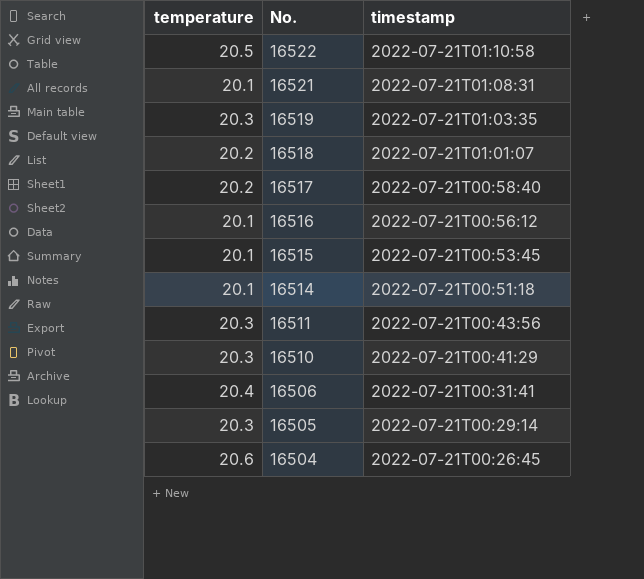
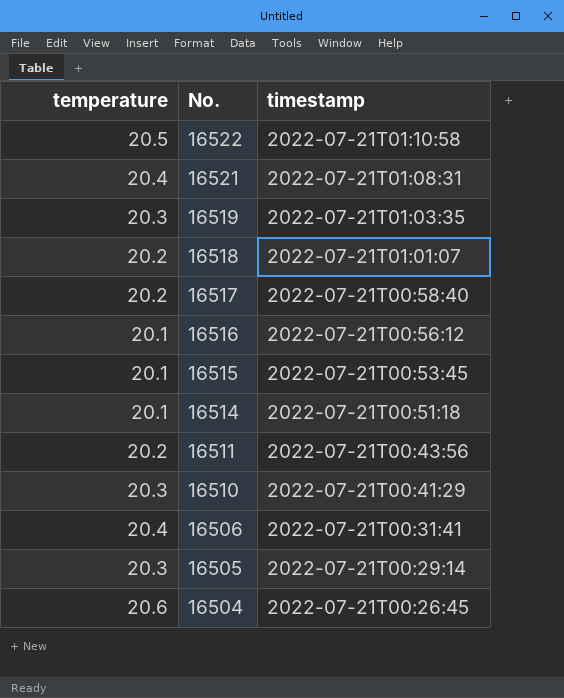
16521 | temperature: 20.1 -> 20.4
16511 | temperature: 20.3 -> 20.2

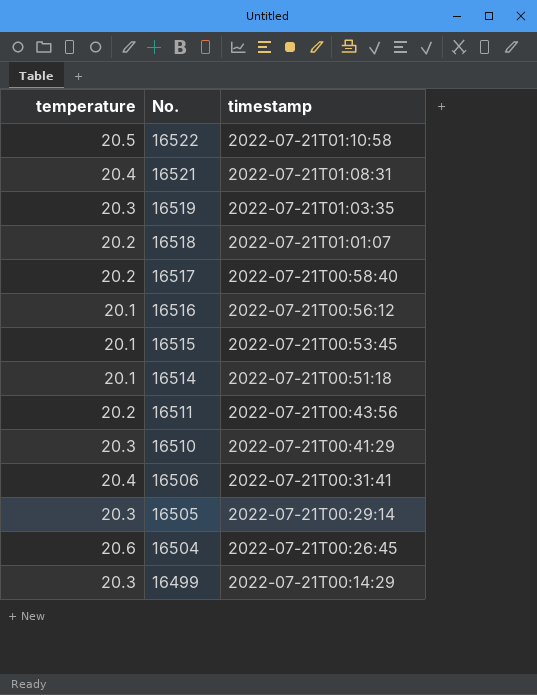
row 16499: none -> 20.3 | 2022-07-21T00:14:29

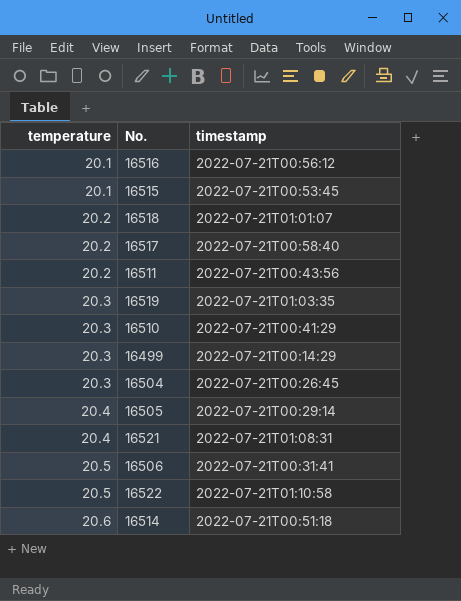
row order: No. descending -> temperature ascending
16504 | temperature: 20.6 -> 20.3
16505 | temperature: 20.3 -> 20.4
16506 | temperature: 20.4 -> 20.5
16514 | temperature: 20.1 -> 20.6

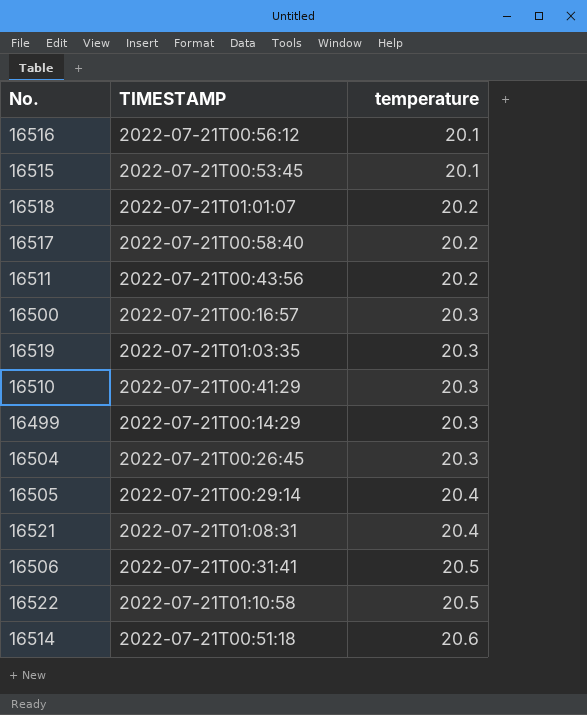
column name: timestamp -> TIMESTAMP
column temperature | position: 1 -> 3
row 16500: none -> 2022-07-21T00:16:57 | 20.3

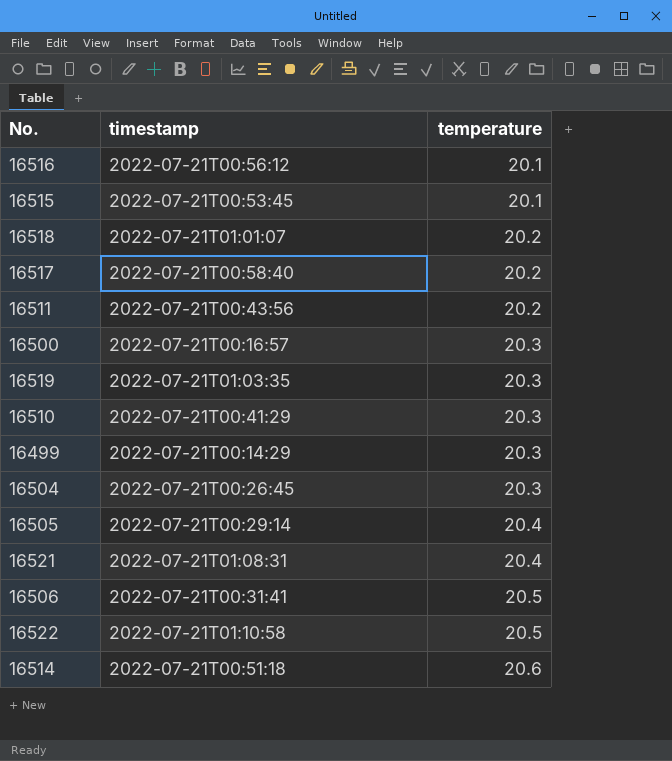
column name: TIMESTAMP -> timestamp

